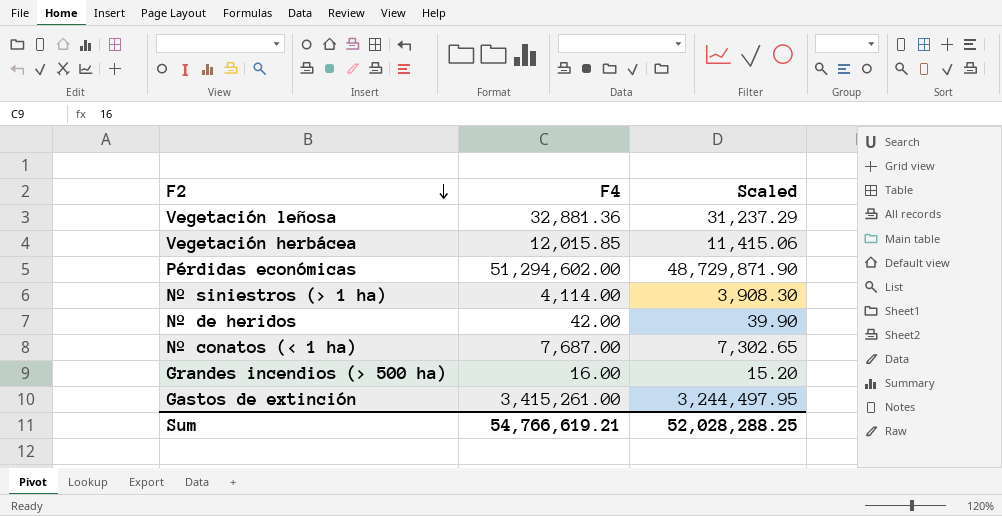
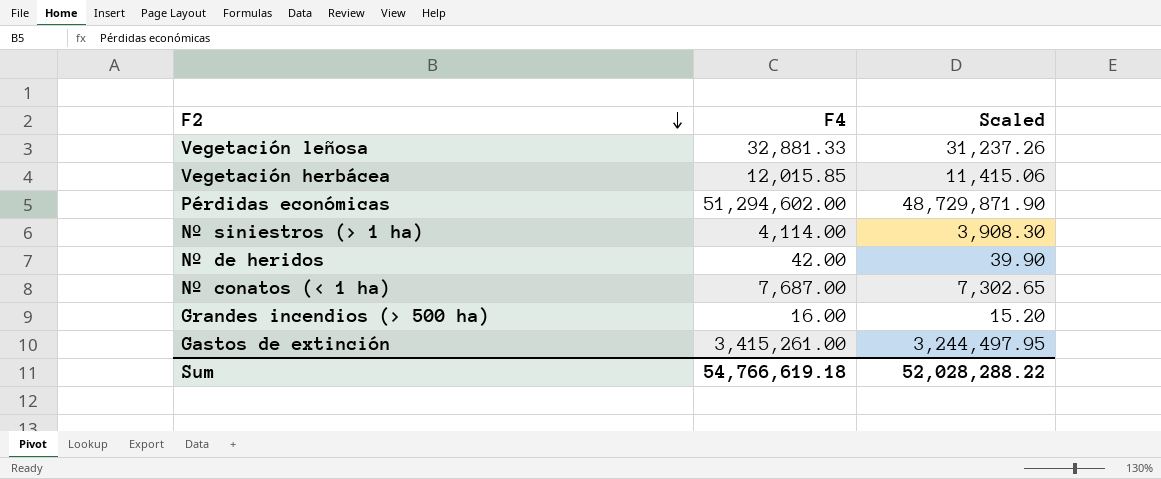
Vegetación leñosa | F4: 32,881.36 -> 32,881.33
Vegetación leñosa | Scaled: 31,237.29 -> 31,237.26
Sum | F4: 54,766,619.21 -> 54,766,619.18
Sum | Scaled: 52,028,288.25 -> 52,028,288.22

